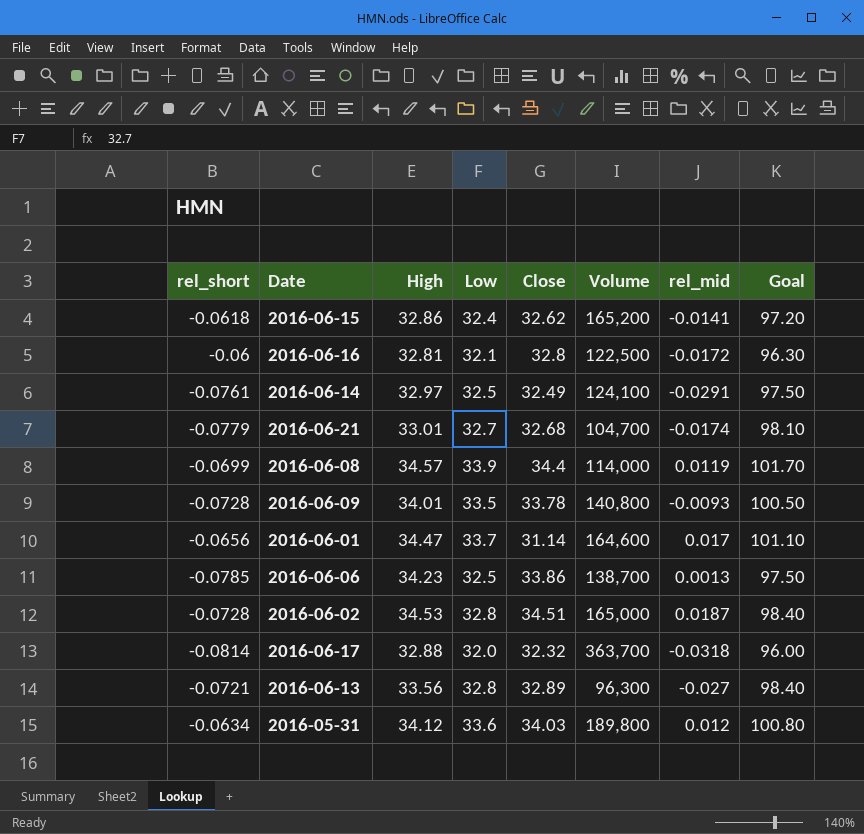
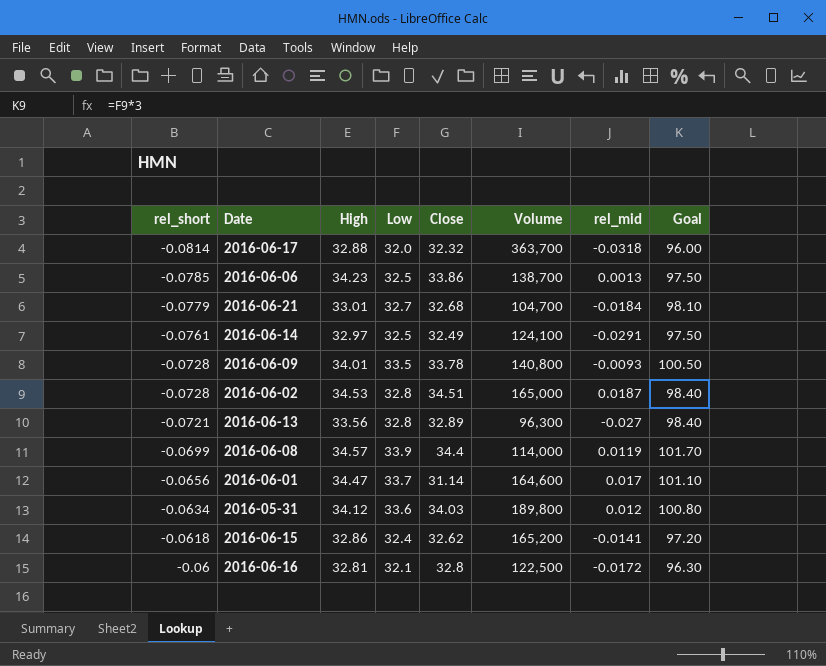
row order: none -> rel_short ascending
2016-06-21 | rel_mid: -0.0174 -> -0.0184

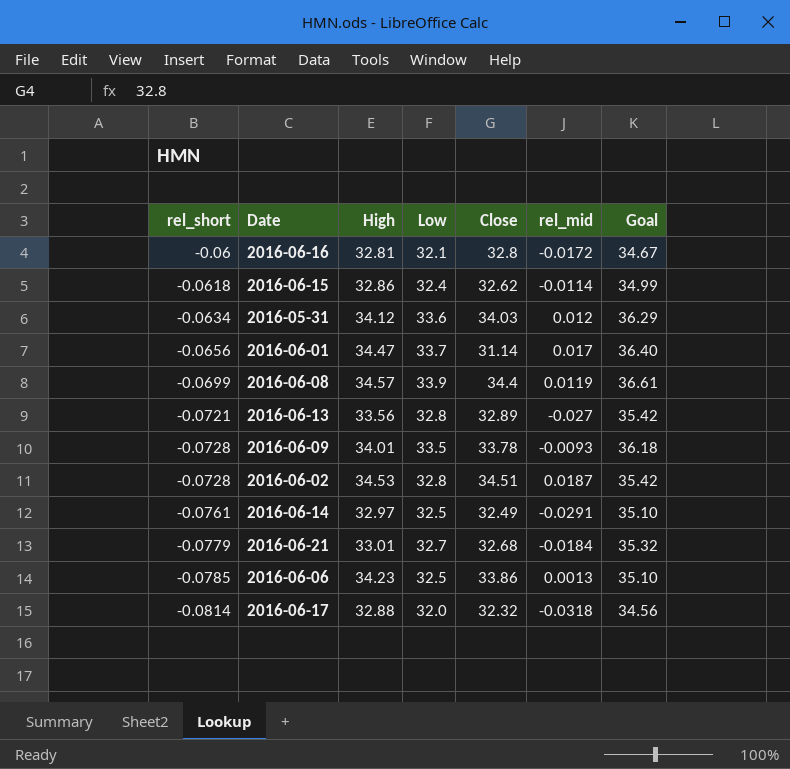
row order: rel_short ascending -> rel_short descending
column Volume | position: 6 -> none
column Goal | formula: [Low] * 3 -> [Low] * 1.08
2016-06-15 | rel_mid: -0.0141 -> -0.0114

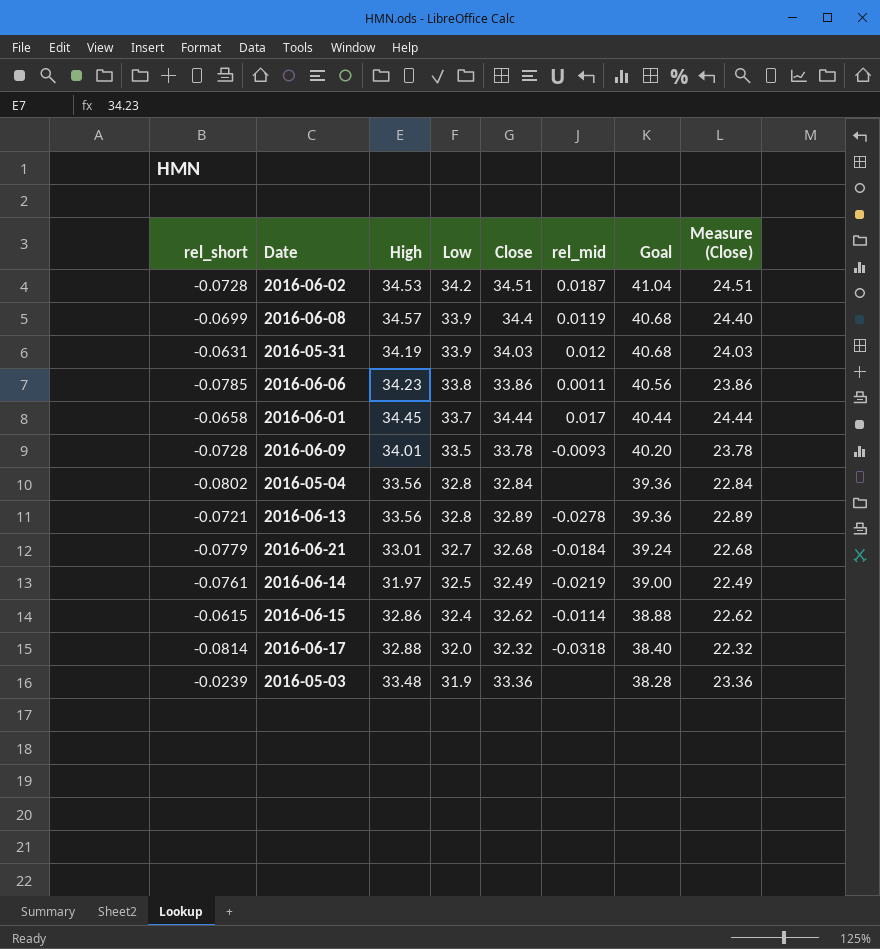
row order: rel_short descending -> Low descending
column Goal | formula: [Low] * 1.08 -> [Low] * 1.2
column Measure (Close) | formula: none -> [Close] - 10
row 2016-06-16: -0.06 | 32.81 | 32.1 | 32.8 | -0.0172 | 34.67 -> none
2016-06-02 | Low: 32.8 -> 34.2
2016-05-31 | rel_short: -0.0634 -> -0.0631
2016-05-31 | High: 34.12 -> 34.19
2016-05-31 | Low: 33.6 -> 33.9
2016-06-06 | Low: 32.5 -> 33.8
2016-06-06 | rel_mid: 0.0013 -> 0.0011
2016-06-01 | rel_short: -0.0656 -> -0.0658
2016-06-01 | High: 34.47 -> 34.45
2016-06-01 | Close: 31.14 -> 34.44
row 2016-05-04: none -> -0.0802 | 33.56 | 32.8 | 32.84 | none | 39.36 | 22.84
2016-06-13 | rel_mid: -0.027 -> -0.0278
2016-06-14 | High: 32.97 -> 31.97
2016-06-14 | rel_mid: -0.0291 -> -0.0219
2016-06-15 | rel_short: -0.0618 -> -0.0615
row 2016-05-03: none -> -0.0239 | 33.48 | 31.9 | 33.36 | none | 38.28 | 23.36

